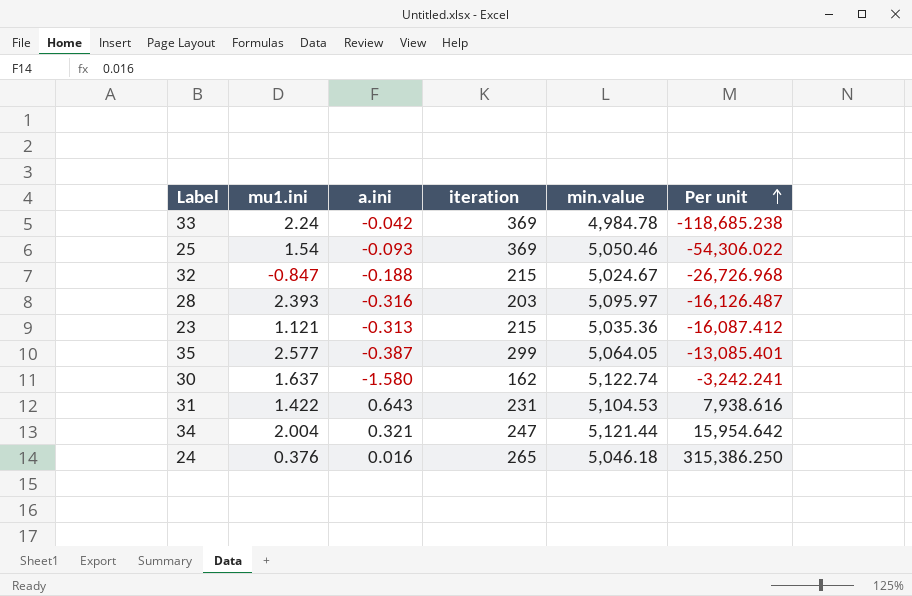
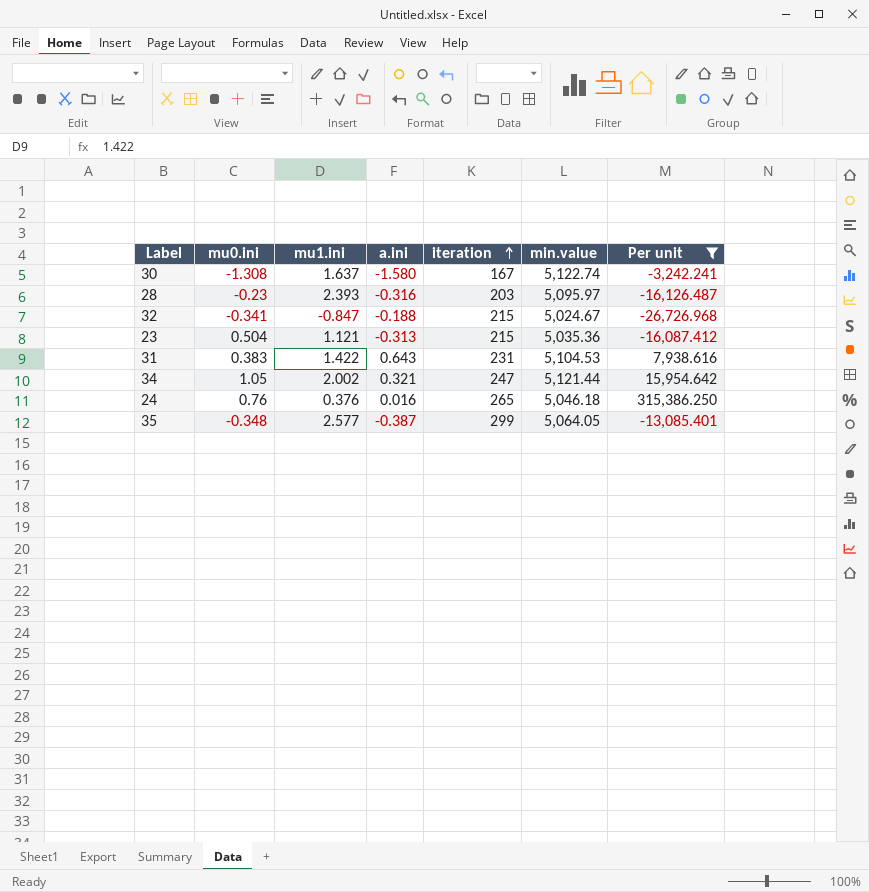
filter: none -> Per unit >= -26,726.968
row order: Per unit ascending -> iteration ascending
column mu0.ini | position: none -> 2
30 | iteration: 162 -> 167
34 | mu1.ini: 2.004 -> 2.002

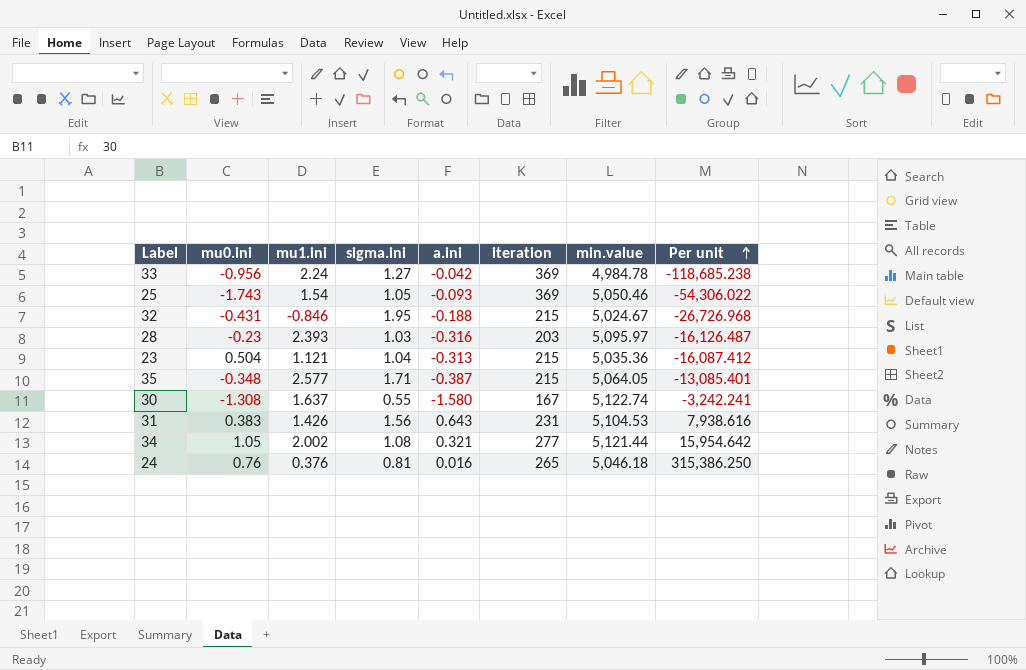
filter: Per unit >= -26,726.968 -> none
row order: iteration ascending -> Per unit ascending
column sigma.ini | position: none -> 4
32 | mu0.ini: -0.341 -> -0.431
32 | mu1.ini: -0.847 -> -0.846
35 | iteration: 299 -> 215
31 | mu1.ini: 1.422 -> 1.426
34 | iteration: 247 -> 277

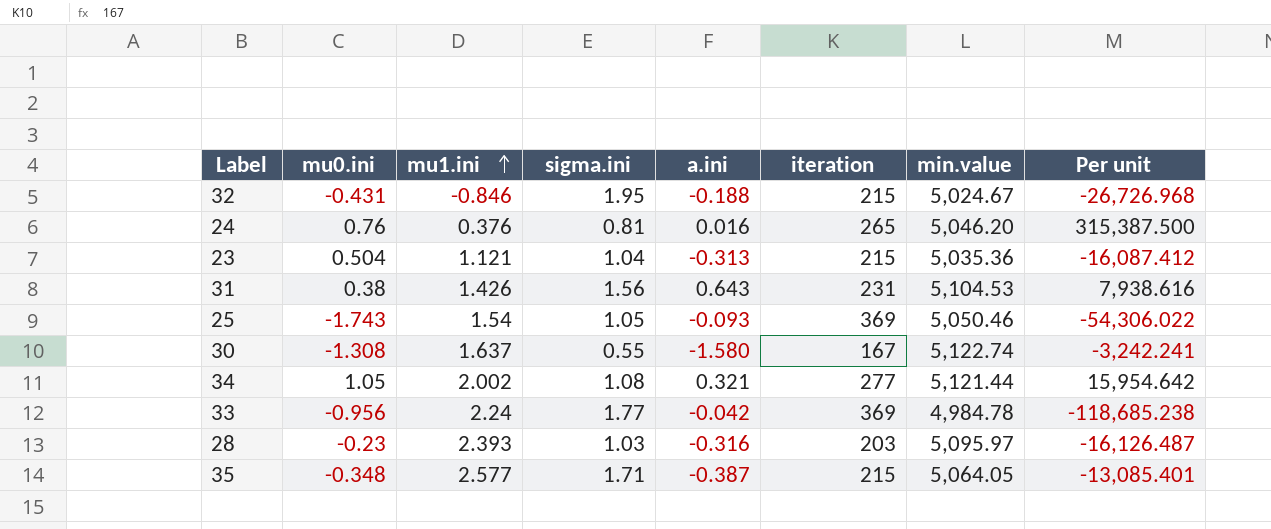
row order: Per unit ascending -> mu1.ini ascending
24 | min.value: 5,046.18 -> 5,046.20
24 | Per unit: 315,386.250 -> 315,387.500
31 | mu0.ini: 0.383 -> 0.38
33 | sigma.ini: 1.27 -> 1.77

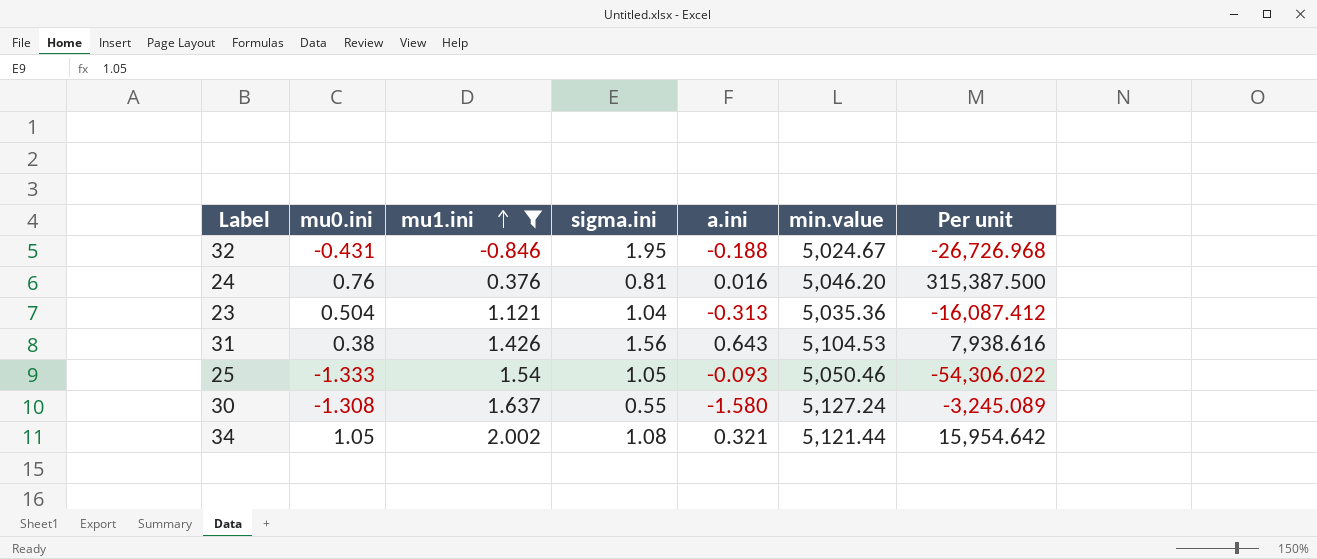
filter: none -> mu1.ini <= 2.002
column iteration | position: 6 -> none
25 | mu0.ini: -1.743 -> -1.333
30 | min.value: 5,122.74 -> 5,127.24
30 | Per unit: -3,242.241 -> -3,245.089

